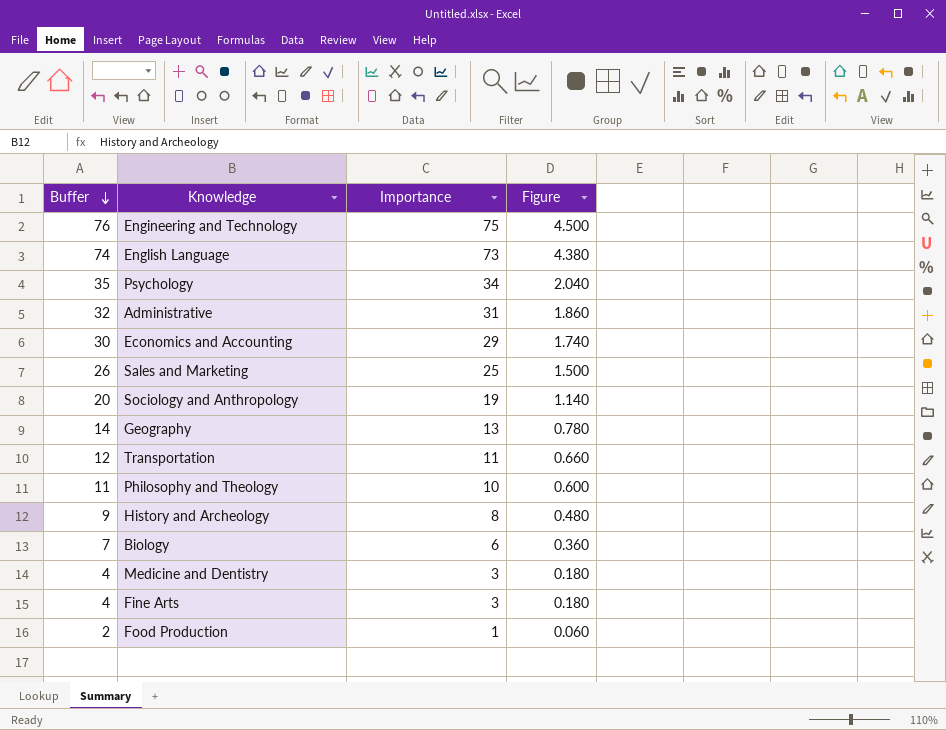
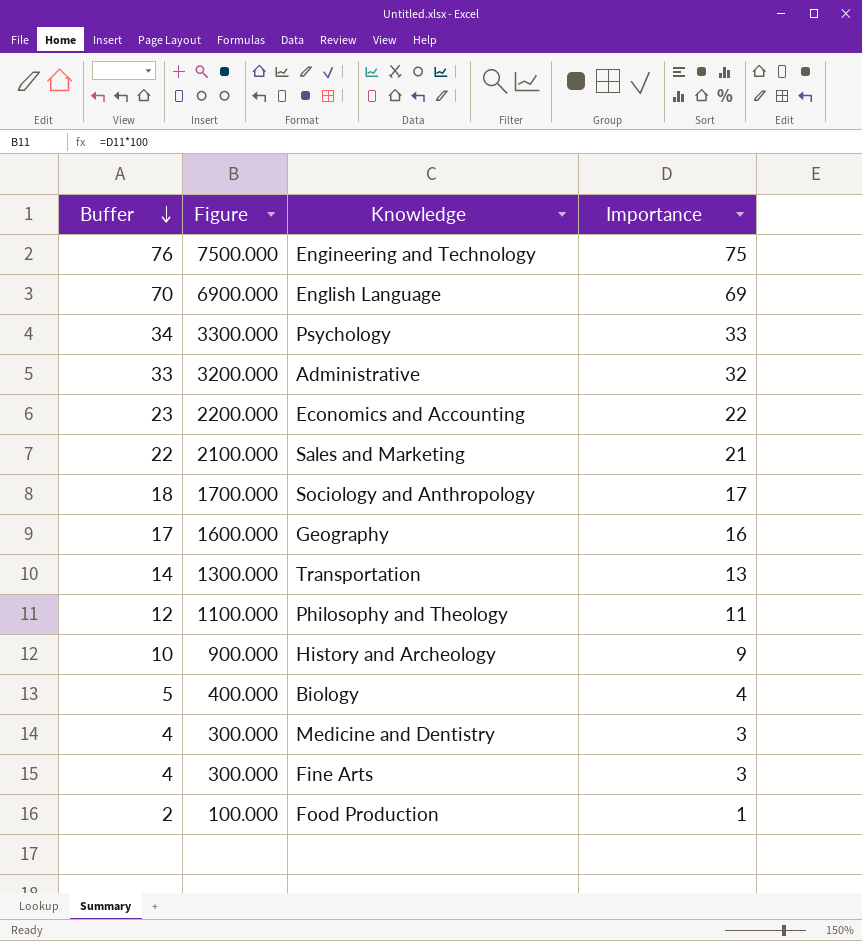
column Figure | formula: [Importance] * 0.06 -> [Importance] * 100
column Figure | position: 4 -> 2
English Language | Buffer: 74 -> 70
English Language | Importance: 73 -> 69
Psychology | Buffer: 35 -> 34
Psychology | Importance: 34 -> 33
Administrative | Buffer: 32 -> 33
Administrative | Importance: 31 -> 32
Economics and Accounting | Buffer: 30 -> 23
Economics and Accounting | Importance: 29 -> 22
Sales and Marketing | Buffer: 26 -> 22
Sales and Marketing | Importance: 25 -> 21
Sociology and Anthropology | Buffer: 20 -> 18
Sociology and Anthropology | Importance: 19 -> 17
Geography | Buffer: 14 -> 17
Geography | Importance: 13 -> 16
Transportation | Buffer: 12 -> 14
Transportation | Importance: 11 -> 13
Philosophy and Theology | Buffer: 11 -> 12
Philosophy and Theology | Importance: 10 -> 11
History and Archeology | Buffer: 9 -> 10
History and Archeology | Importance: 8 -> 9
Biology | Buffer: 7 -> 5
Biology | Importance: 6 -> 4

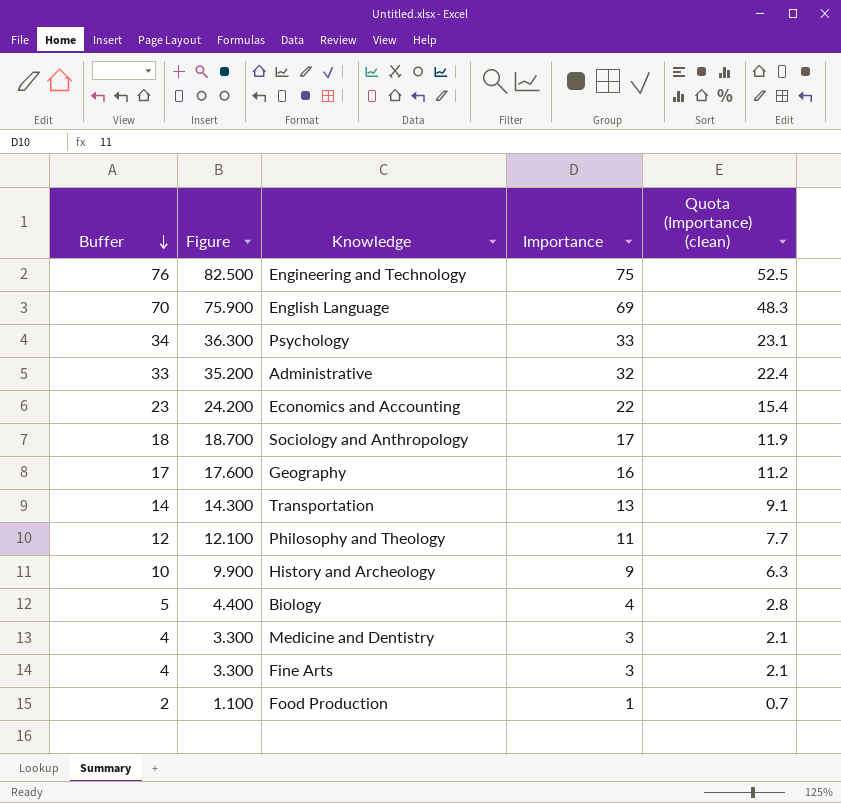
column Figure | formula: [Importance] * 100 -> [Importance] * 1.1
column Quota (Importance) (clean) | formula: none -> [Importance] * 0.7
row Sales and Marketing: 22 | 2100.000 | 21 -> none

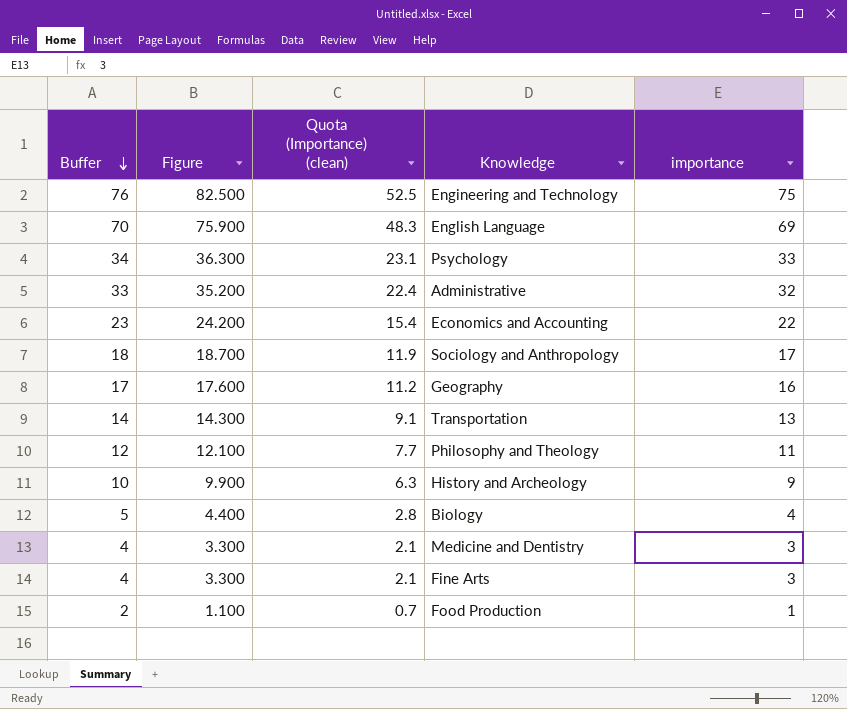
column Quota (Importance) (clean) | position: 5 -> 3
column name: Importance -> importance

